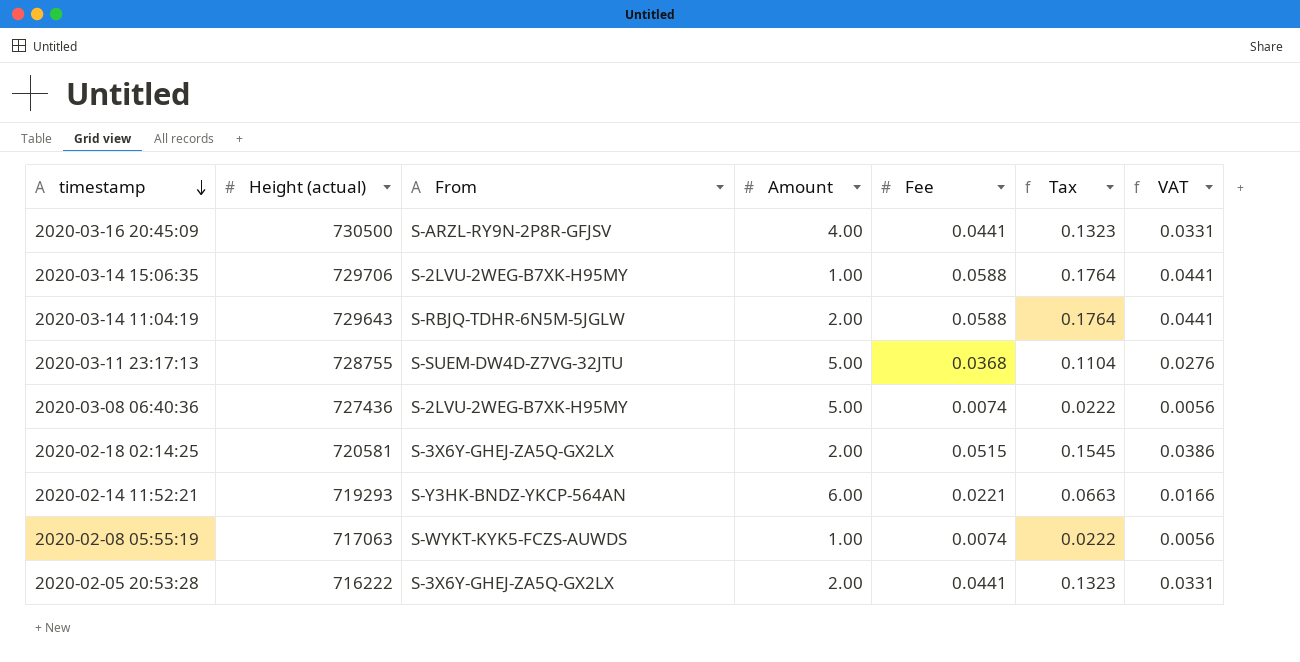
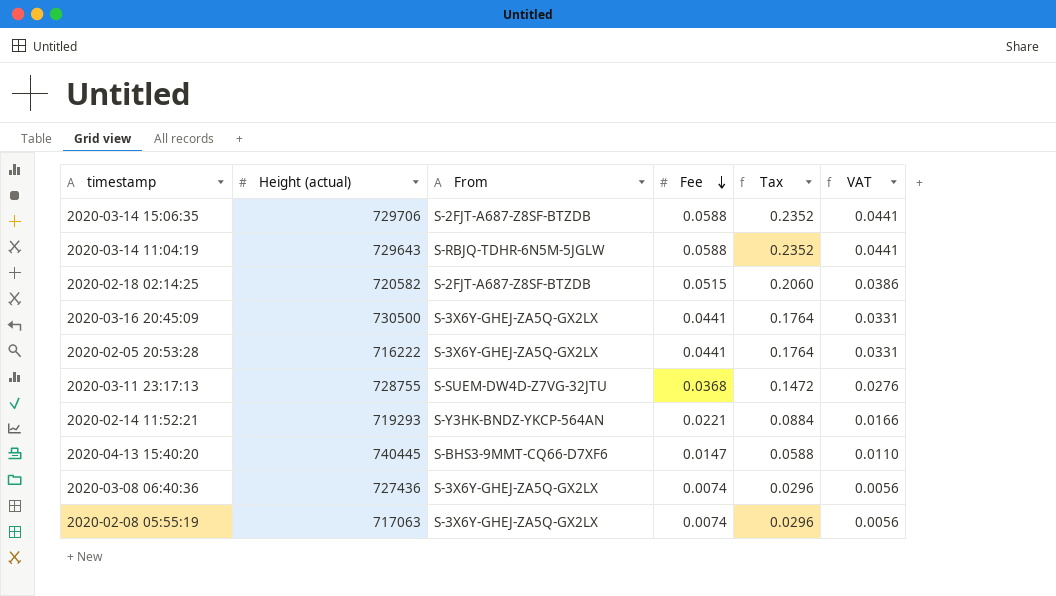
row order: timestamp descending -> Fee descending
column Amount | position: 4 -> none
column Tax | formula: [Fee] * 3 -> [Fee] * 4
2020-03-14 15:06:35 | From: S-2LVU-2WEG-B7XK-H95MY -> S-2FJT-A687-Z8SF-BTZDB
2020-02-18 02:14:25 | Height (actual): 720581 -> 720582
2020-02-18 02:14:25 | From: S-3X6Y-GHEJ-ZA5Q-GX2LX -> S-2FJT-A687-Z8SF-BTZDB
2020-03-16 20:45:09 | From: S-ARZL-RY9N-2P8R-GFJSV -> S-3X6Y-GHEJ-ZA5Q-GX2LX
row 2020-04-13 15:40:20: none -> 740445 | S-BHS3-9MMT-CQ66-D7XF6 | 0.0147 | 0.0588 | 0.0110
2020-03-08 06:40:36 | From: S-2LVU-2WEG-B7XK-H95MY -> S-3X6Y-GHEJ-ZA5Q-GX2LX
2020-02-08 05:55:19 | From: S-WYKT-KYK5-FCZS-AUWDS -> S-3X6Y-GHEJ-ZA5Q-GX2LX

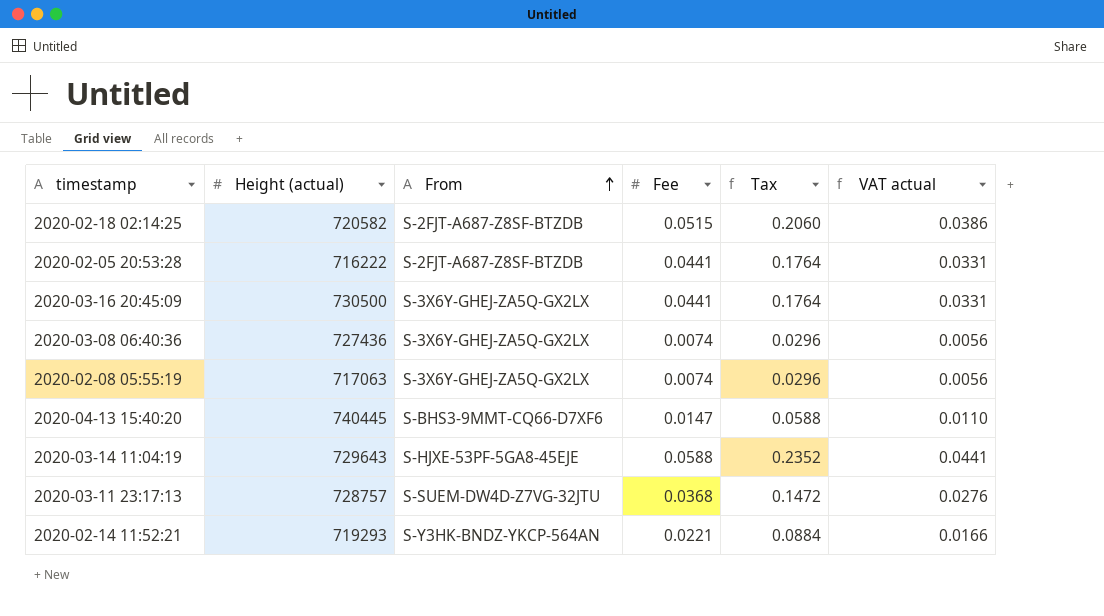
row order: Fee descending -> From ascending
column name: VAT -> VAT actual
row 2020-03-14 15:06:35: 729706 | S-2FJT-A687-Z8SF-BTZDB | 0.0588 | 0.2352 | 0.0441 -> none
2020-02-05 20:53:28 | From: S-3X6Y-GHEJ-ZA5Q-GX2LX -> S-2FJT-A687-Z8SF-BTZDB
2020-03-14 11:04:19 | From: S-RBJQ-TDHR-6N5M-5JGLW -> S-HJXE-53PF-5GA8-45EJE
2020-03-11 23:17:13 | Height (actual): 728755 -> 728757

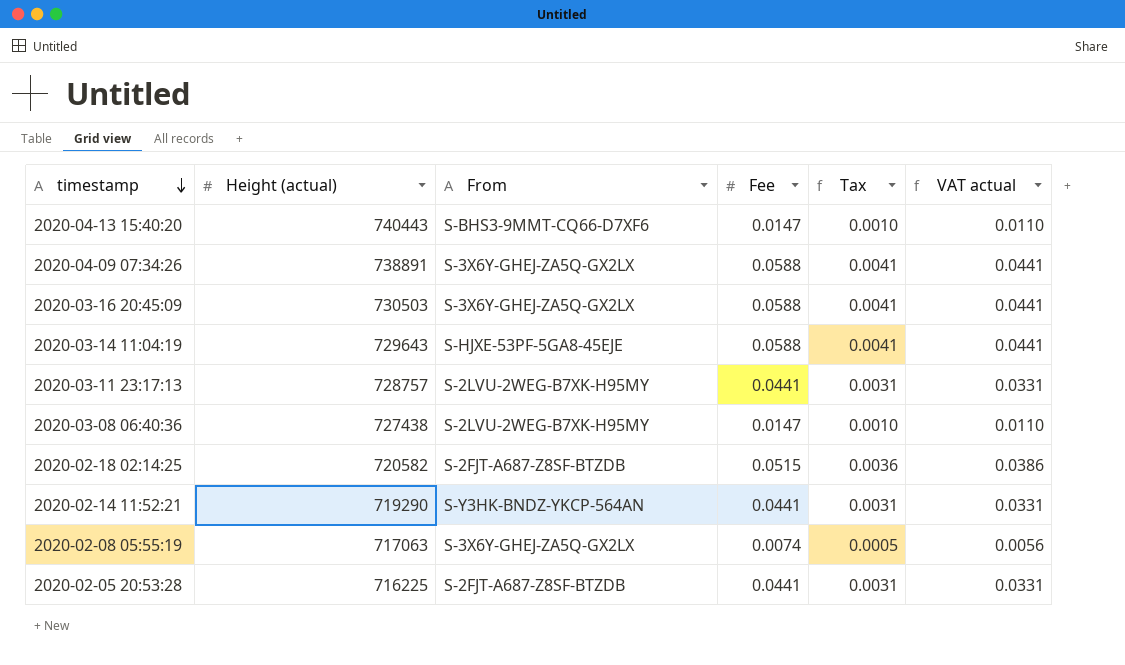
row order: From ascending -> timestamp descending
column Tax | formula: [Fee] * 4 -> [Fee] * 0.07
2020-04-13 15:40:20 | Height (actual): 740445 -> 740443
row 2020-04-09 07:34:26: none -> 738891 | S-3X6Y-GHEJ-ZA5Q-GX2LX | 0.0588 | 0.0041 | 0.0441
2020-03-16 20:45:09 | Height (actual): 730500 -> 730503
2020-03-16 20:45:09 | Fee: 0.0441 -> 0.0588
2020-03-16 20:45:09 | VAT actual: 0.0331 -> 0.0441
2020-03-11 23:17:13 | From: S-SUEM-DW4D-Z7VG-32JTU -> S-2LVU-2WEG-B7XK-H95MY
2020-03-11 23:17:13 | Fee: 0.0368 -> 0.0441
2020-03-11 23:17:13 | VAT actual: 0.0276 -> 0.0331
2020-03-08 06:40:36 | Height (actual): 727436 -> 727438
2020-03-08 06:40:36 | From: S-3X6Y-GHEJ-ZA5Q-GX2LX -> S-2LVU-2WEG-B7XK-H95MY
2020-03-08 06:40:36 | Fee: 0.0074 -> 0.0147
2020-03-08 06:40:36 | VAT actual: 0.0056 -> 0.0110
2020-02-14 11:52:21 | Height (actual): 719293 -> 719290
2020-02-14 11:52:21 | Fee: 0.0221 -> 0.0441
2020-02-14 11:52:21 | VAT actual: 0.0166 -> 0.0331
2020-02-05 20:53:28 | Height (actual): 716222 -> 716225

